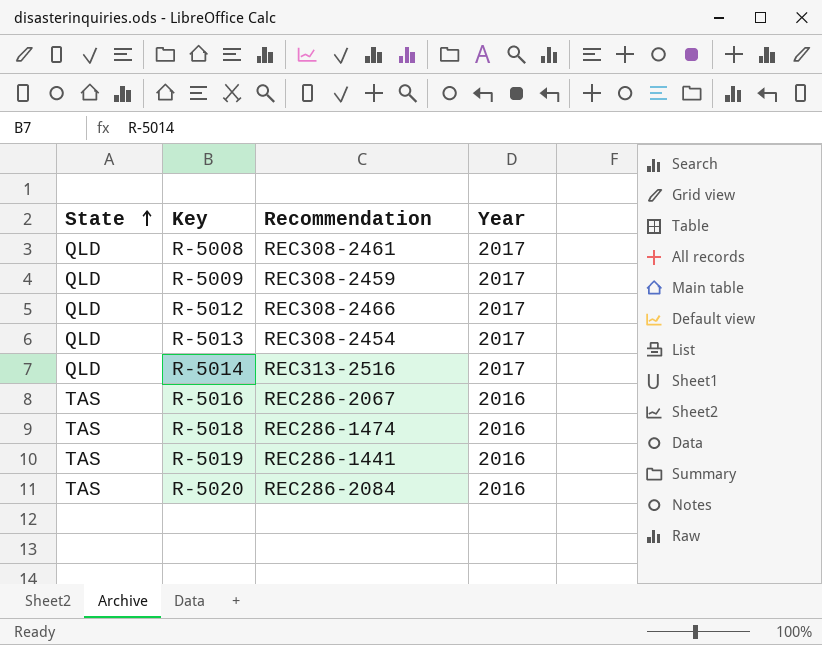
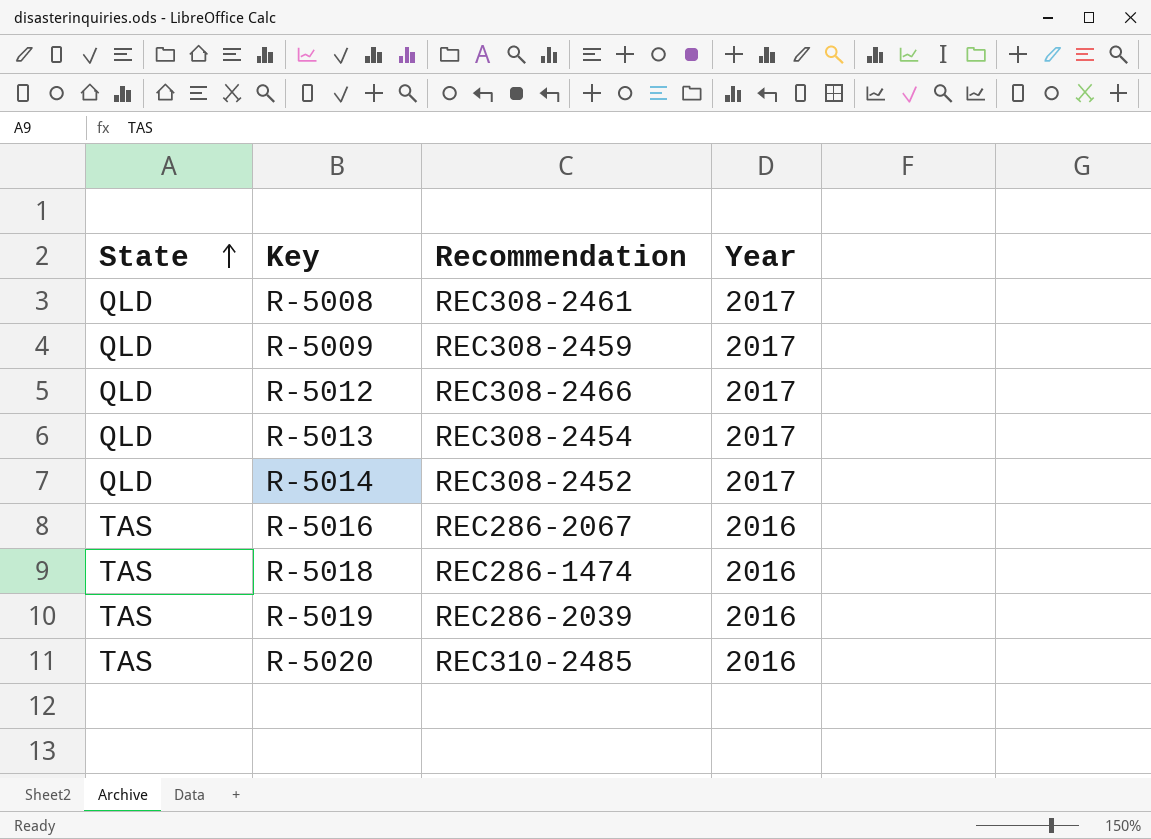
R-5014 | Recommendation: REC313-2516 -> REC308-2452
R-5019 | Recommendation: REC286-1441 -> REC286-2039
R-5020 | Recommendation: REC286-2084 -> REC310-2485

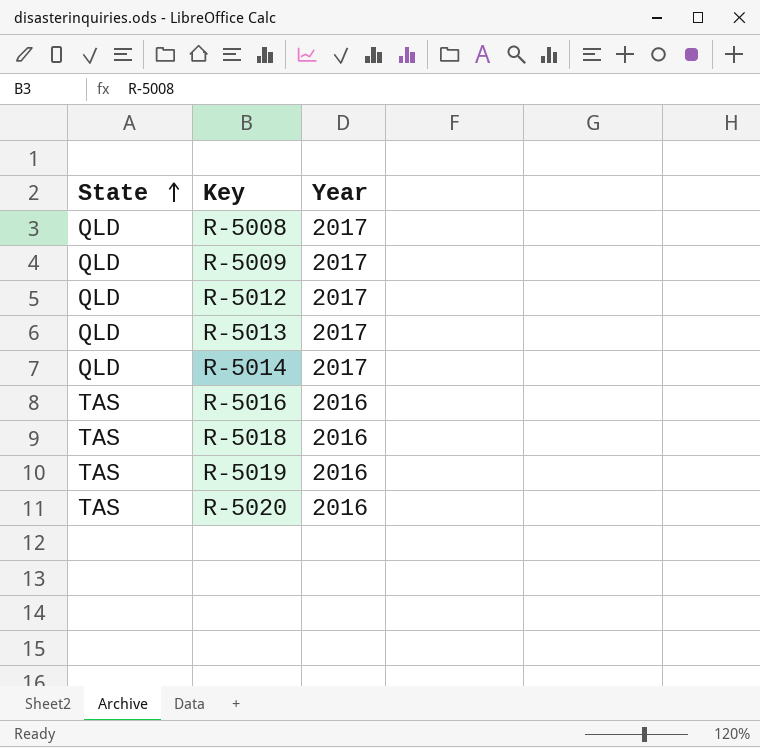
column Recommendation | position: 3 -> none

